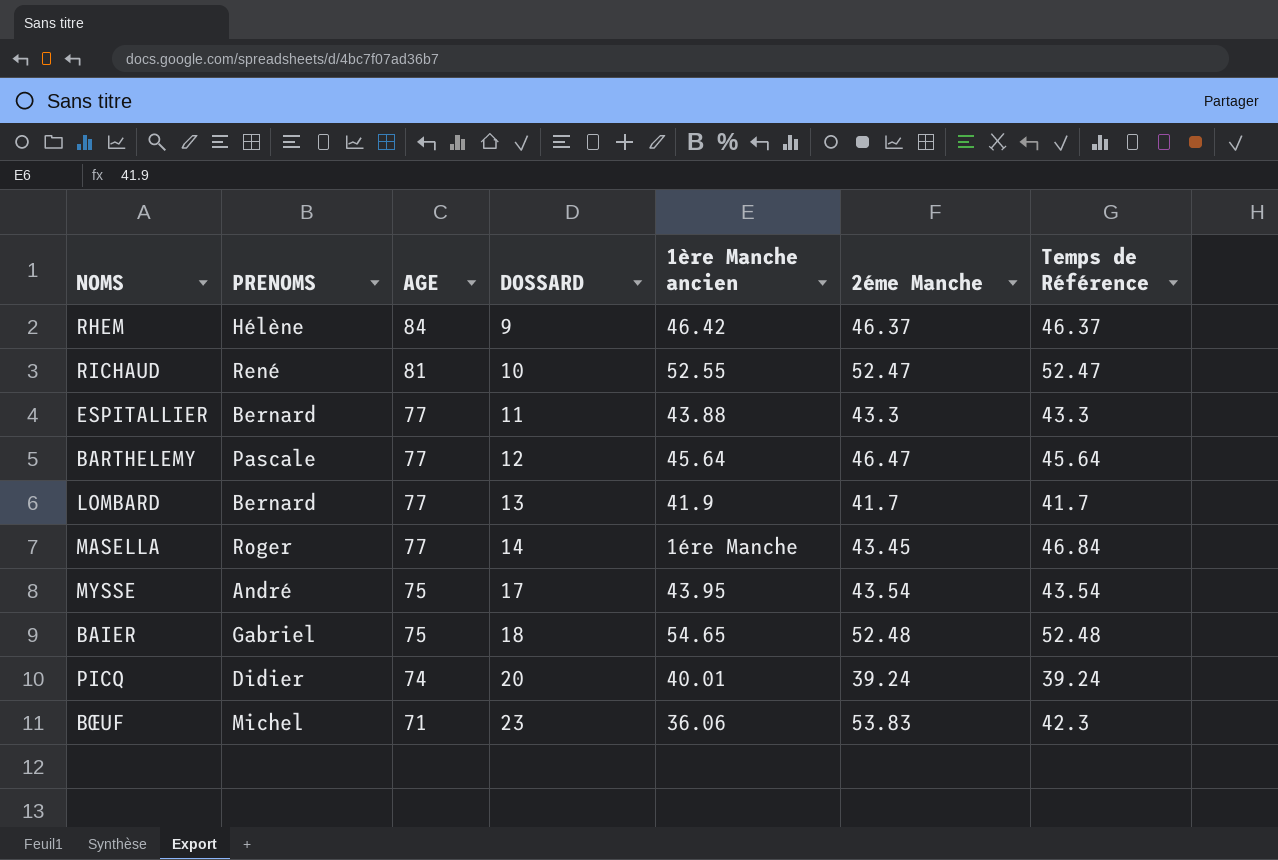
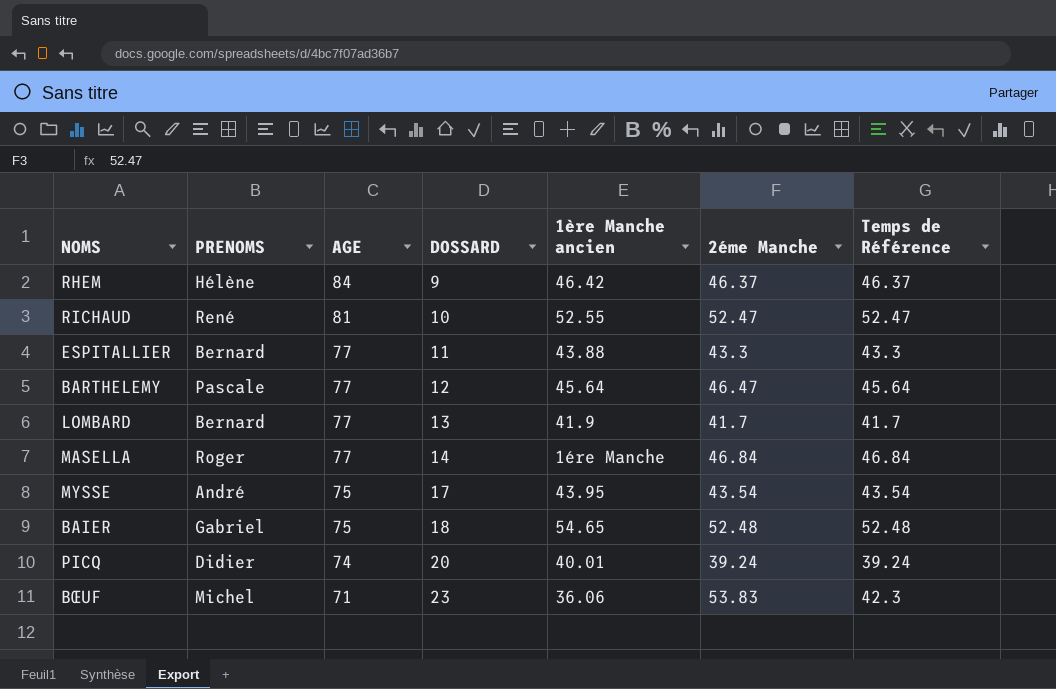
MASELLA | 2éme Manche: 43.45 -> 46.84

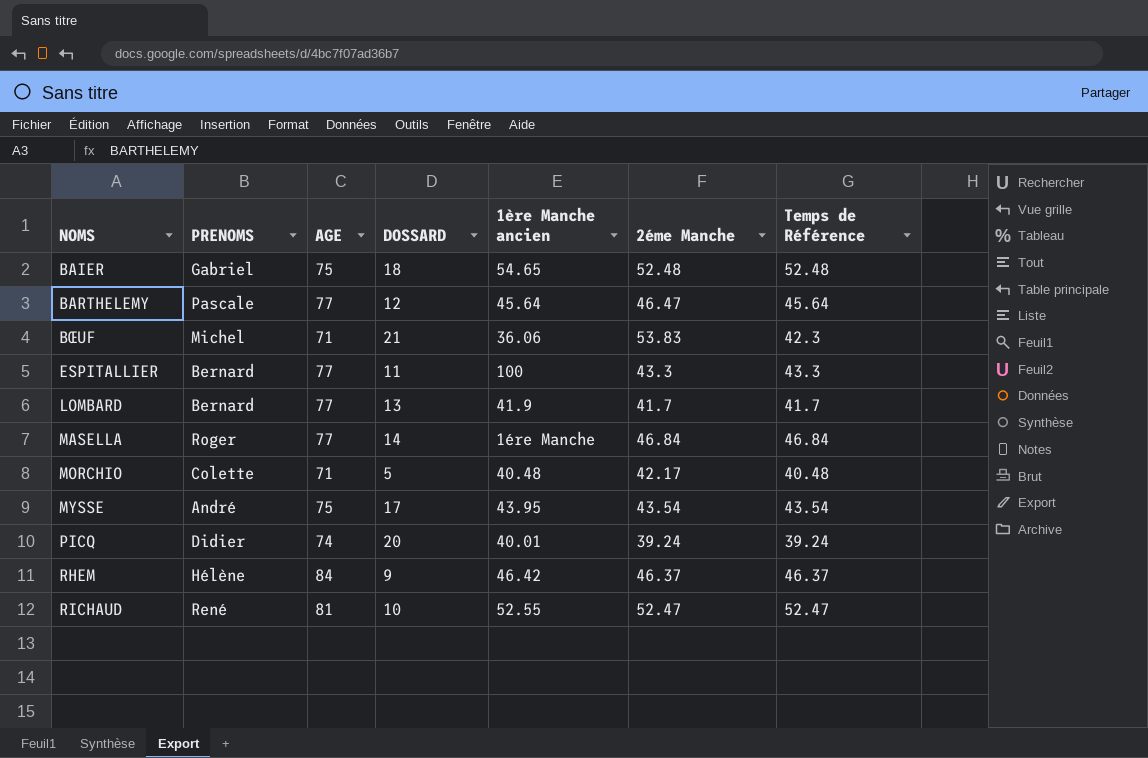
row order: AGE descending -> NOMS ascending
BŒUF | DOSSARD: 23 -> 21
ESPITALLIER | 1ère Manche ancien: 43.88 -> 100
row MORCHIO: none -> Colette | 71 | 5 | 40.48 | 42.17 | 40.48

